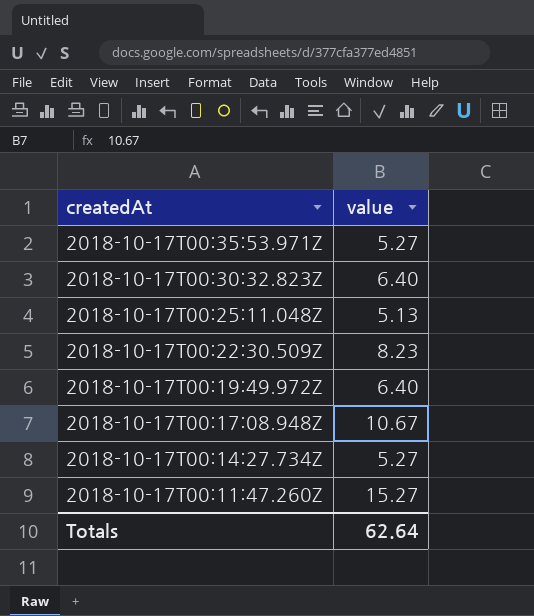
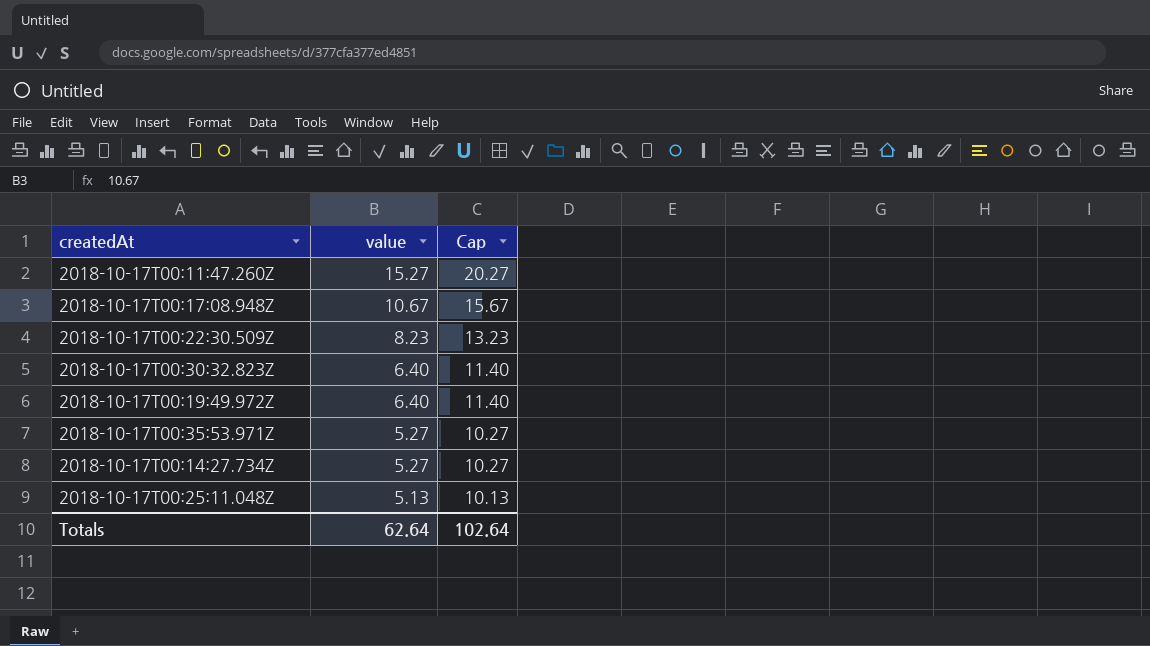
row order: createdAt descending -> value descending
column Cap | formula: none -> [value] + 5

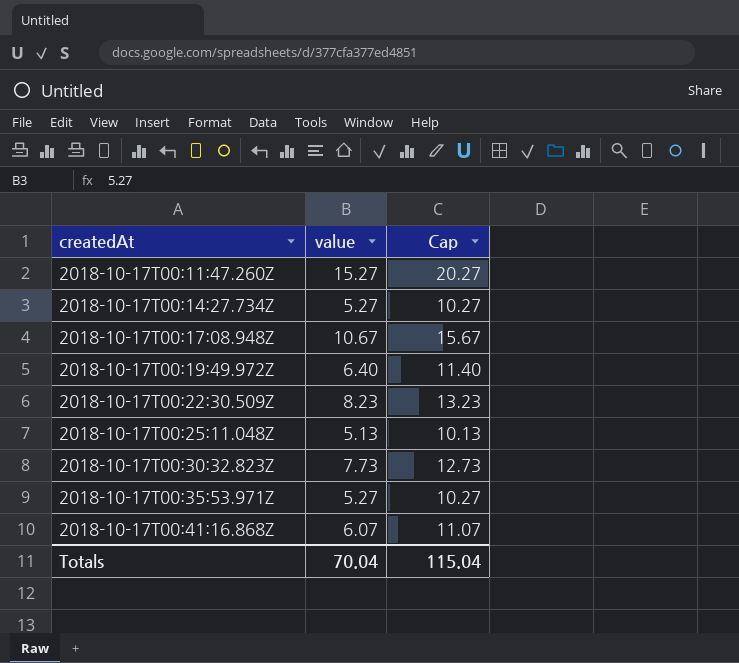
row order: value descending -> createdAt ascending
2018-10-17T00:30:32.823Z | value: 6.40 -> 7.73
2018-10-17T00:30:32.823Z | Cap: 11.40 -> 12.73
row 2018-10-17T00:41:16.868Z: none -> 6.07 | 11.07
Totals | value: 62.64 -> 70.04
Totals | Cap: 102.64 -> 115.04

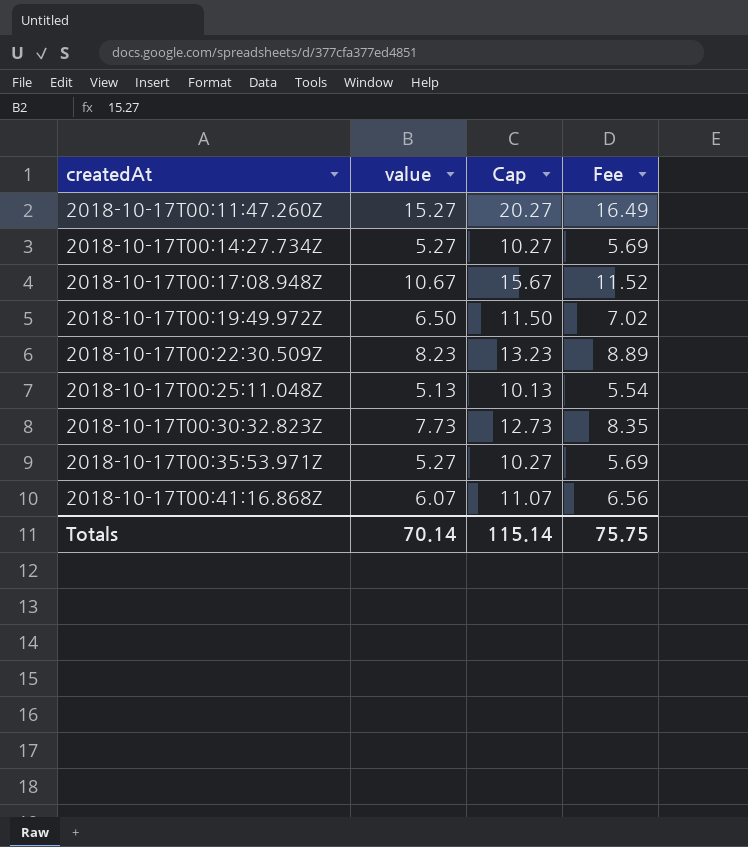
column Fee | formula: none -> [value] * 1.08
2018-10-17T00:19:49.972Z | value: 6.40 -> 6.50
2018-10-17T00:19:49.972Z | Cap: 11.40 -> 11.50
Totals | value: 70.04 -> 70.14
Totals | Cap: 115.04 -> 115.14

